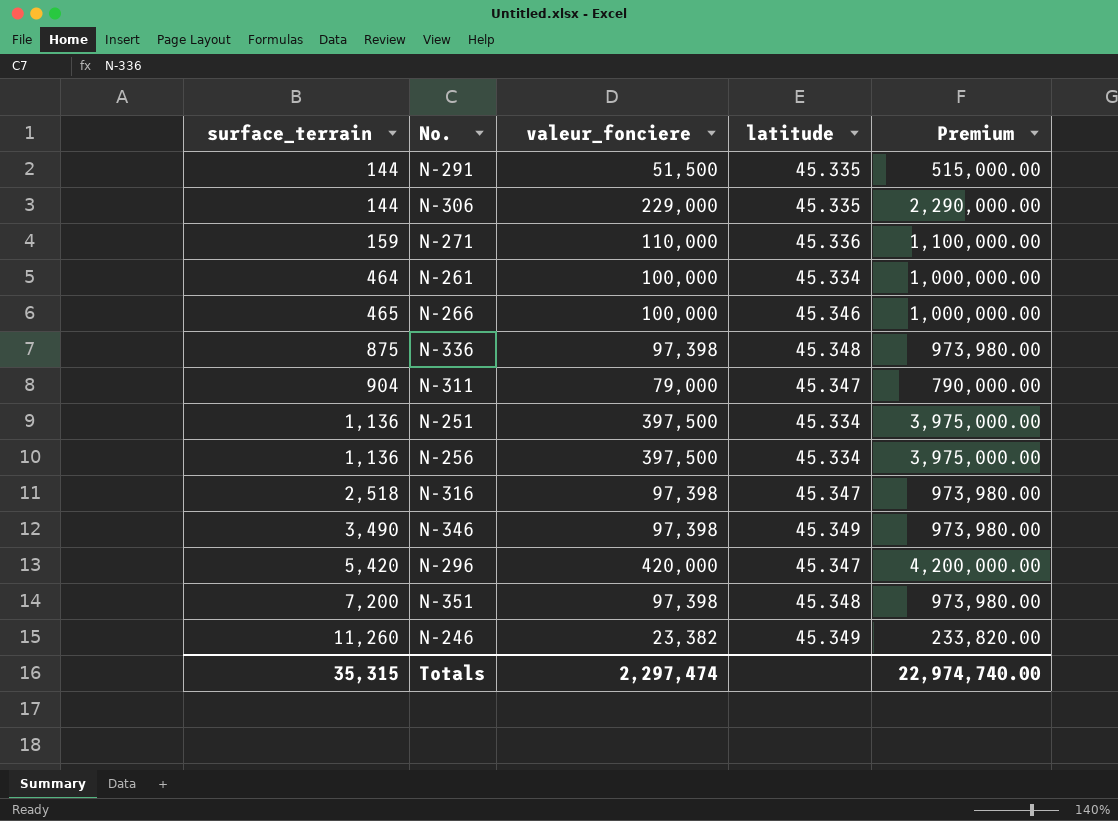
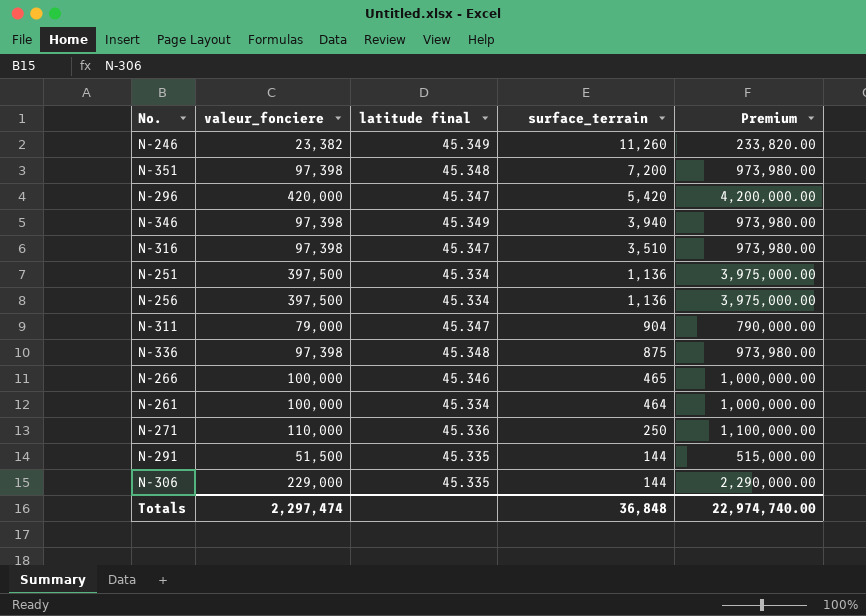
row order: surface_terrain ascending -> surface_terrain descending
column name: latitude -> latitude final
column surface_terrain | position: 1 -> 4
N-346 | surface_terrain: 3,490 -> 3,940
N-316 | surface_terrain: 2,518 -> 3,510
N-271 | surface_terrain: 159 -> 250
Totals | surface_terrain: 35,315 -> 36,848

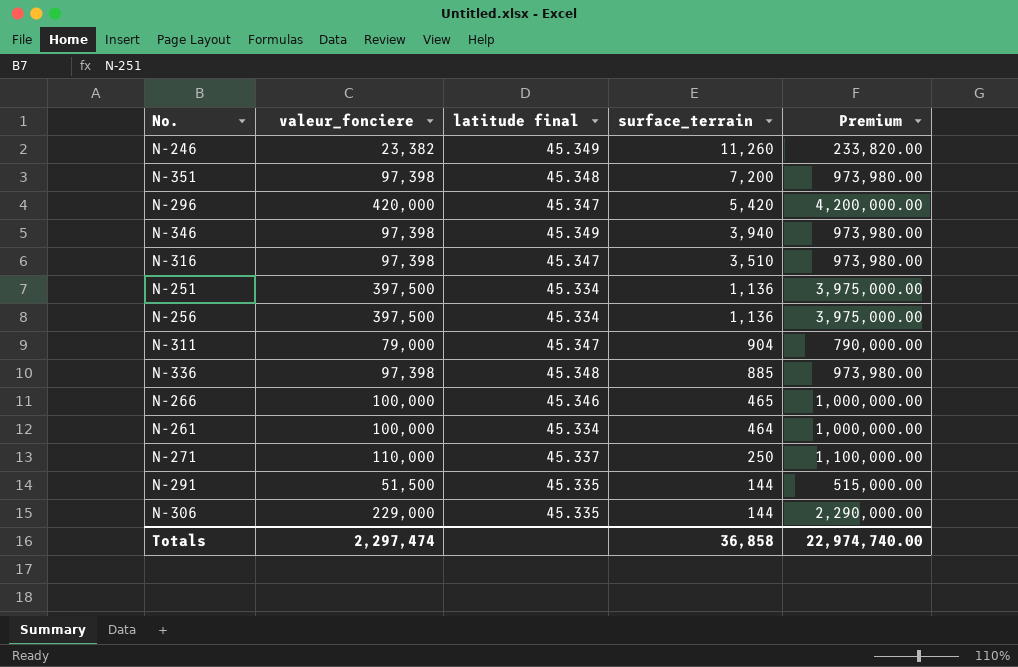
N-336 | surface_terrain: 875 -> 885
N-271 | latitude final: 45.336 -> 45.337
Totals | surface_terrain: 36,848 -> 36,858

